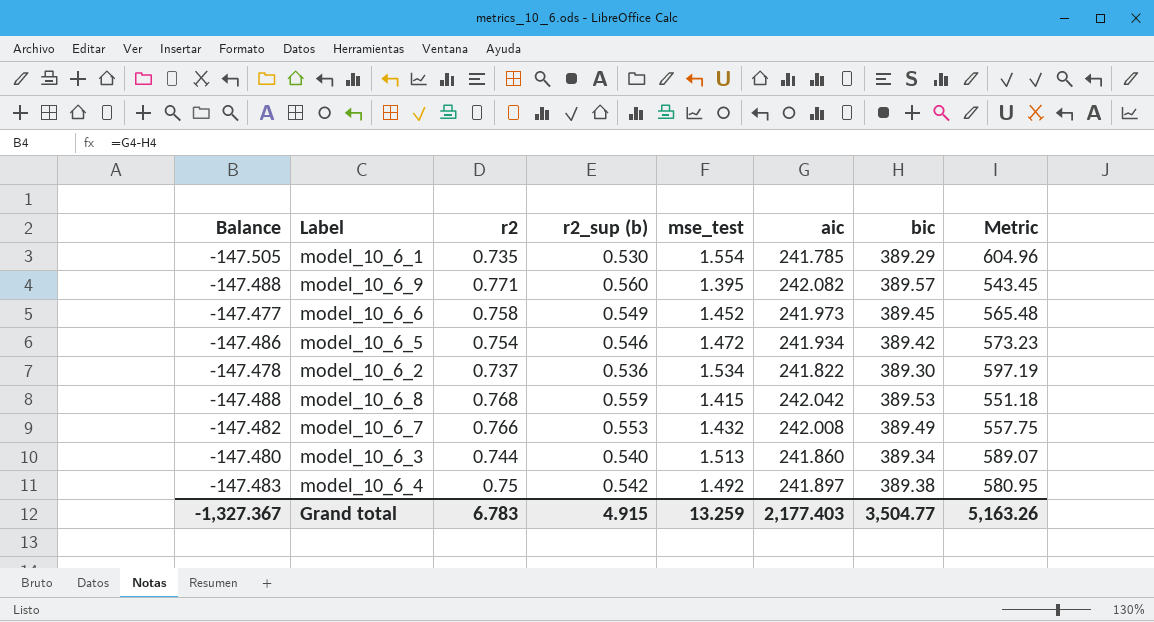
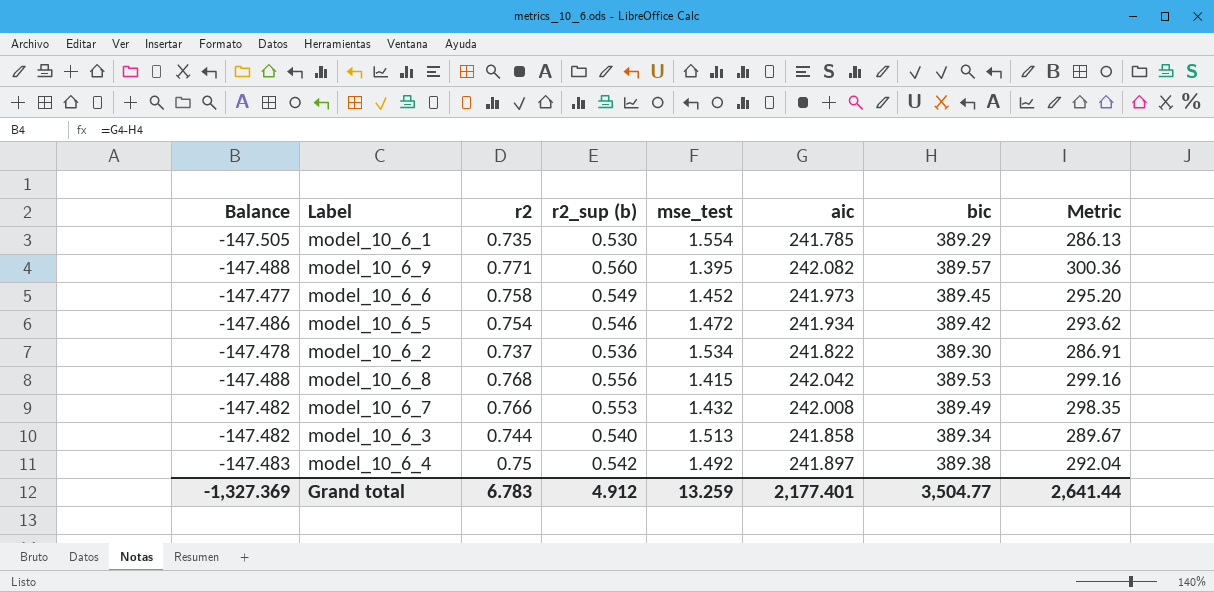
column Metric | formula: [mse_test] * [bic] -> [r2] * [bic]
model_10_6_8 | r2_sup (b): 0.559 -> 0.556
model_10_6_3 | Balance: -147.480 -> -147.482
model_10_6_3 | aic: 241.860 -> 241.858
Grand total | Balance: -1,327.367 -> -1,327.369
Grand total | r2_sup (b): 4.915 -> 4.912
Grand total | aic: 2,177.403 -> 2,177.401
Grand total | Metric: 5,163.26 -> 2,641.44

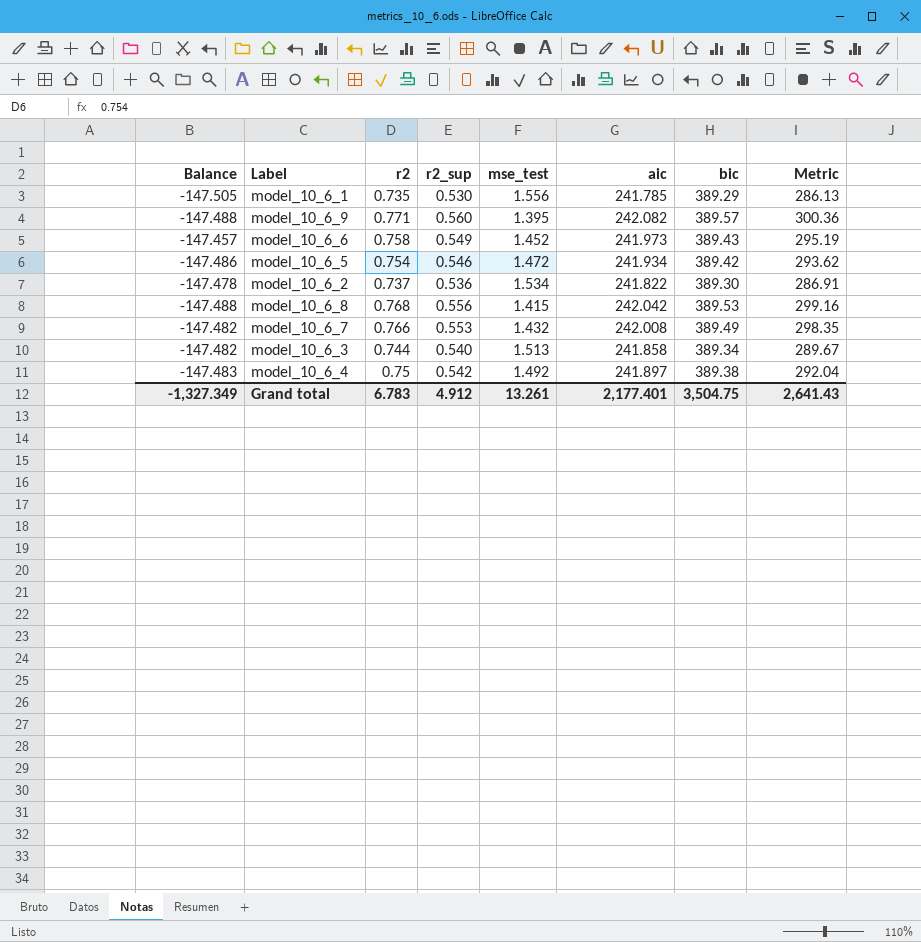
column name: r2_sup (b) -> r2_sup
model_10_6_1 | mse_test: 1.554 -> 1.556
model_10_6_6 | Balance: -147.477 -> -147.457
model_10_6_6 | bic: 389.45 -> 389.43
model_10_6_6 | Metric: 295.20 -> 295.19
Grand total | Balance: -1,327.369 -> -1,327.349
Grand total | mse_test: 13.259 -> 13.261
Grand total | bic: 3,504.77 -> 3,504.75
Grand total | Metric: 2,641.44 -> 2,641.43

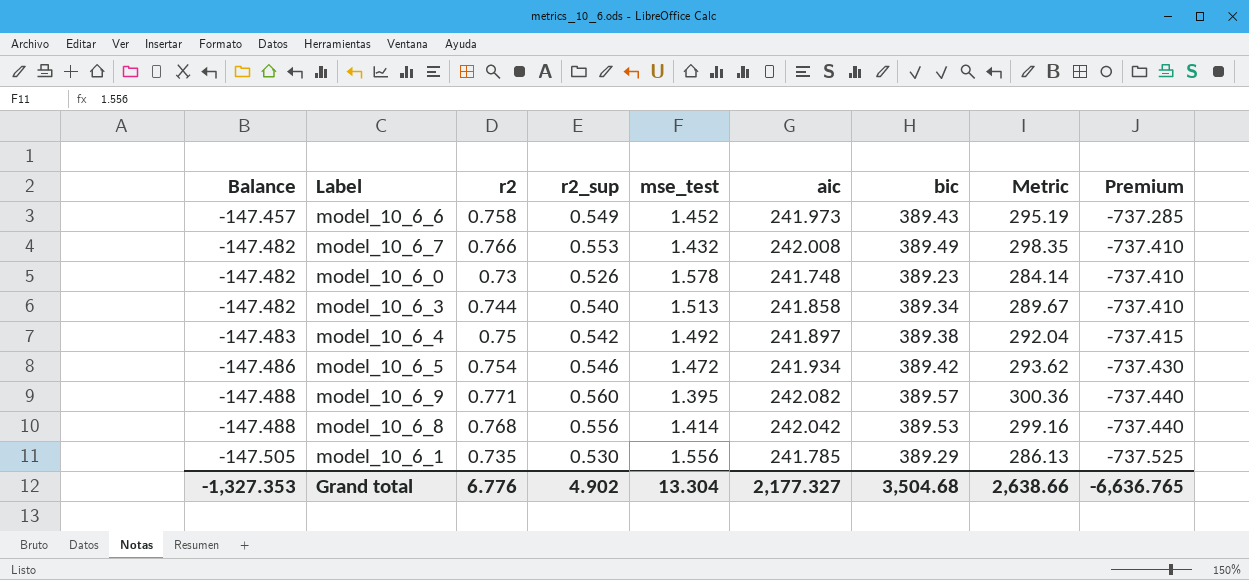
row order: none -> Balance descending
column Premium | formula: none -> [Balance] * 5
row model_10_6_2: -147.478 | 0.737 | 0.536 | 1.534 | 241.822 | 389.30 | 286.91 -> none
row model_10_6_0: none -> -147.482 | 0.73 | 0.526 | 1.578 | 241.748 | 389.23 | 284.14 | -737.410
model_10_6_8 | mse_test: 1.415 -> 1.414
Grand total | Balance: -1,327.349 -> -1,327.353
Grand total | r2: 6.783 -> 6.776
Grand total | r2_sup: 4.912 -> 4.902
Grand total | mse_test: 13.261 -> 13.304
Grand total | aic: 2,177.401 -> 2,177.327
Grand total | bic: 3,504.75 -> 3,504.68
Grand total | Metric: 2,641.43 -> 2,638.66

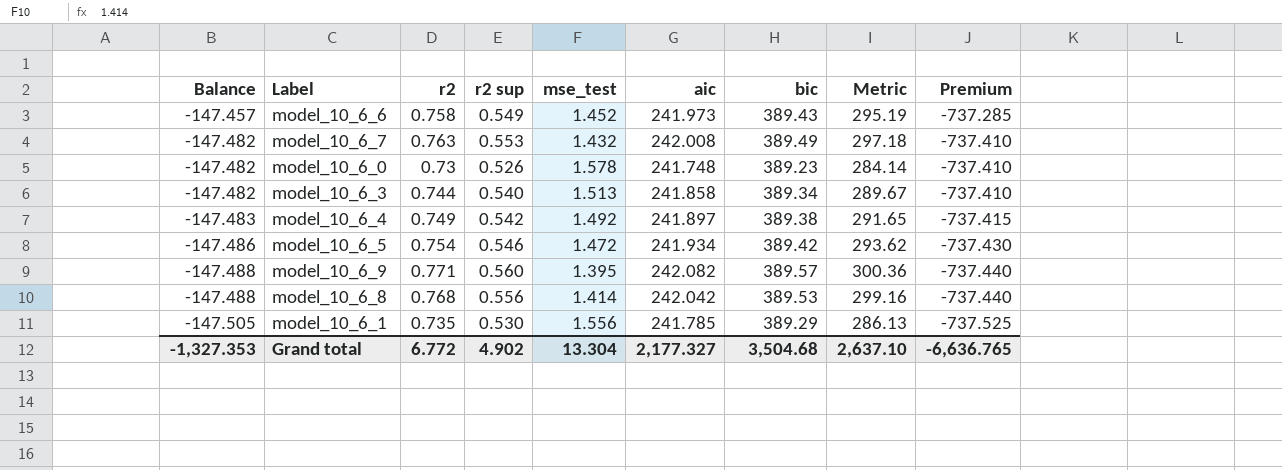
column name: r2_sup -> r2 sup
model_10_6_7 | r2: 0.766 -> 0.763
model_10_6_7 | Metric: 298.35 -> 297.18
model_10_6_4 | r2: 0.75 -> 0.749
model_10_6_4 | Metric: 292.04 -> 291.65
Grand total | r2: 6.776 -> 6.772
Grand total | Metric: 2,638.66 -> 2,637.10

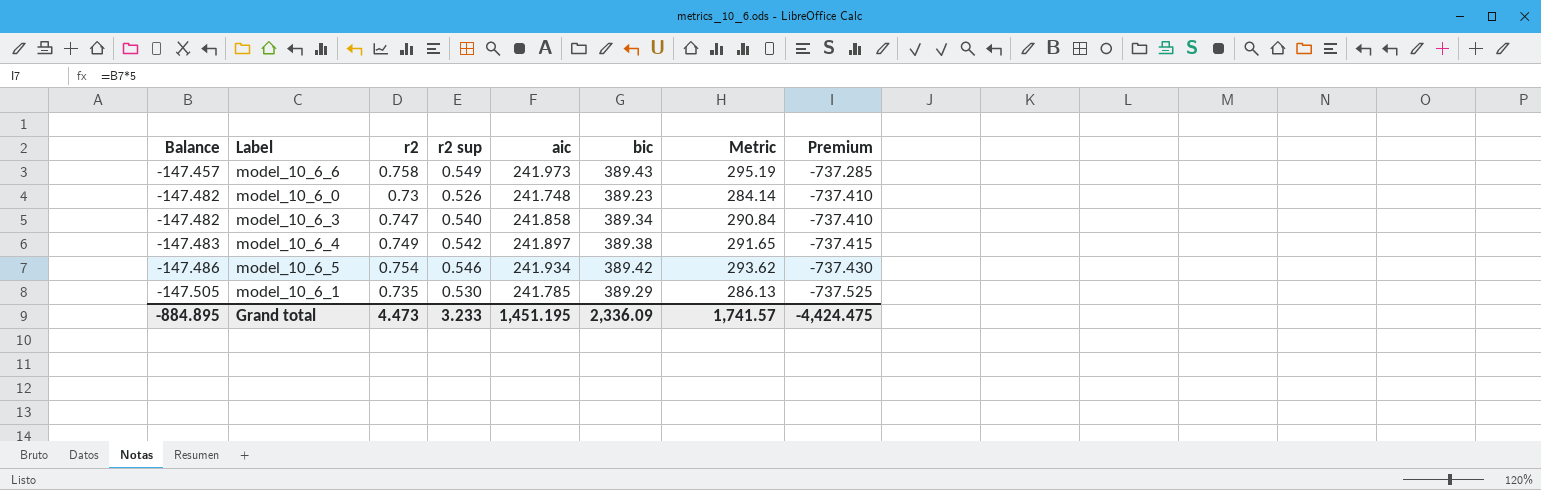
column mse_test | position: 5 -> none
row model_10_6_7: -147.482 | 0.763 | 0.553 | 1.432 | 242.008 | 389.49 | 297.18 | -737.410 -> none
row model_10_6_9: -147.488 | 0.771 | 0.560 | 1.395 | 242.082 | 389.57 | 300.36 | -737.440 -> none
row model_10_6_8: -147.488 | 0.768 | 0.556 | 1.414 | 242.042 | 389.53 | 299.16 | -737.440 -> none
model_10_6_3 | r2: 0.744 -> 0.747
model_10_6_3 | Metric: 289.67 -> 290.84
Grand total | Balance: -1,327.353 -> -884.895
Grand total | r2: 6.772 -> 4.473
Grand total | r2 sup: 4.902 -> 3.233
Grand total | aic: 2,177.327 -> 1,451.195
Grand total | bic: 3,504.68 -> 2,336.09
Grand total | Metric: 2,637.10 -> 1,741.57
Grand total | Premium: -6,636.765 -> -4,424.475

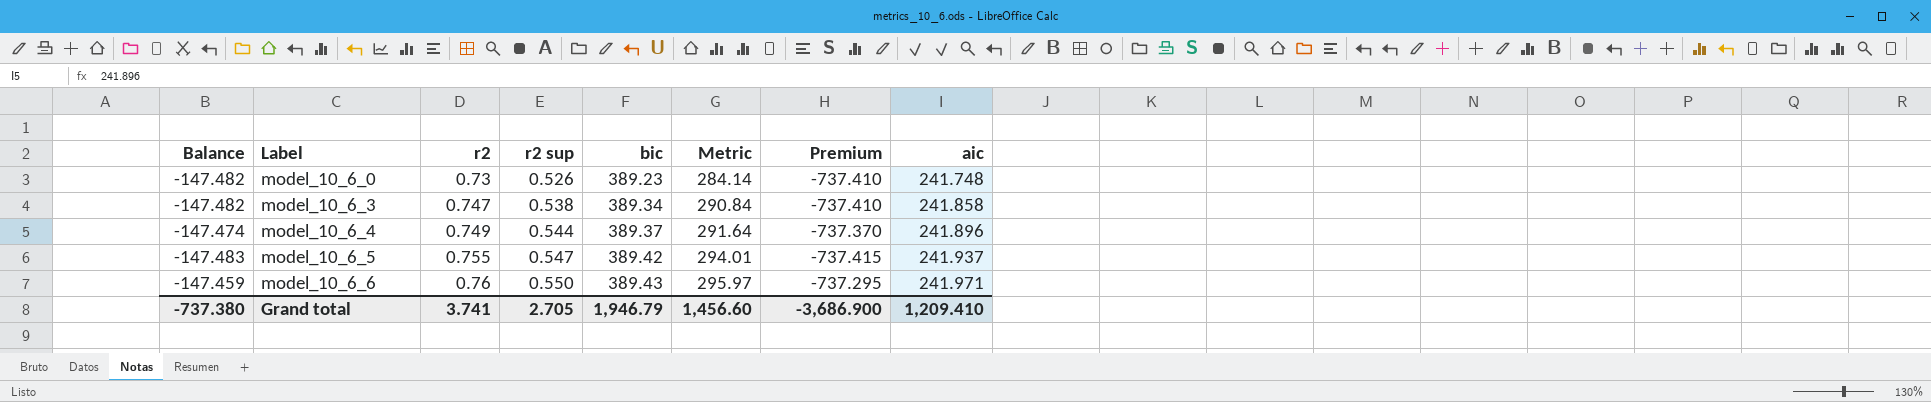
row order: Balance descending -> Label ascending
column aic | position: 5 -> 8
row model_10_6_1: -147.505 | 0.735 | 0.530 | 241.785 | 389.29 | 286.13 | -737.525 -> none
model_10_6_3 | r2 sup: 0.540 -> 0.538
model_10_6_4 | Balance: -147.483 -> -147.474
model_10_6_4 | r2 sup: 0.542 -> 0.544
model_10_6_4 | bic: 389.38 -> 389.37
model_10_6_4 | Metric: 291.65 -> 291.64
model_10_6_4 | Premium: -737.415 -> -737.370
model_10_6_4 | aic: 241.897 -> 241.896
model_10_6_5 | Balance: -147.486 -> -147.483
model_10_6_5 | r2: 0.754 -> 0.755
model_10_6_5 | r2 sup: 0.546 -> 0.547
model_10_6_5 | Metric: 293.62 -> 294.01
model_10_6_5 | Premium: -737.430 -> -737.415
model_10_6_5 | aic: 241.934 -> 241.937
model_10_6_6 | Balance: -147.457 -> -147.459
model_10_6_6 | r2: 0.758 -> 0.76
model_10_6_6 | r2 sup: 0.549 -> 0.550
model_10_6_6 | Metric: 295.19 -> 295.97
model_10_6_6 | Premium: -737.285 -> -737.295
model_10_6_6 | aic: 241.973 -> 241.971
Grand total | Balance: -884.895 -> -737.380
Grand total | r2: 4.473 -> 3.741
Grand total | r2 sup: 3.233 -> 2.705
Grand total | bic: 2,336.09 -> 1,946.79
Grand total | Metric: 1,741.57 -> 1,456.60
Grand total | Premium: -4,424.475 -> -3,686.900
Grand total | aic: 1,451.195 -> 1,209.410

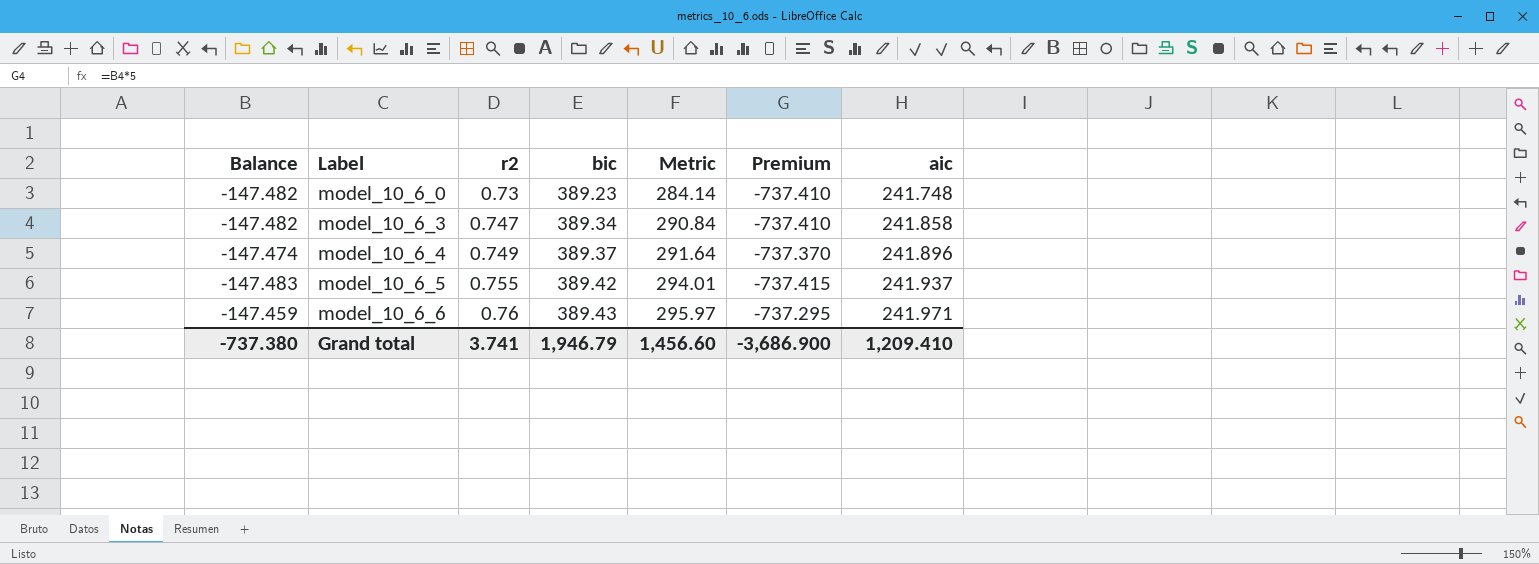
column r2 sup | position: 4 -> none

